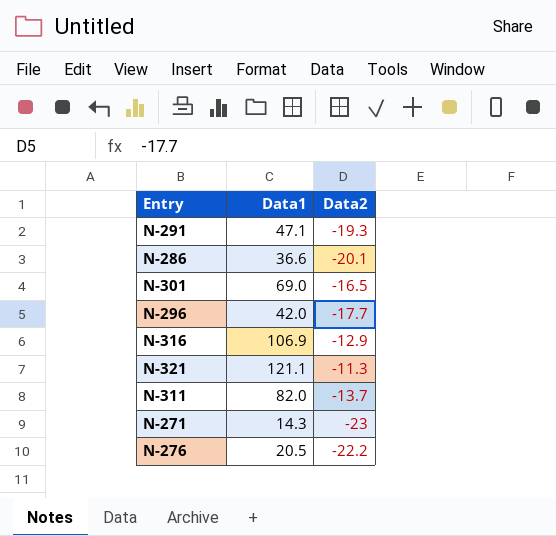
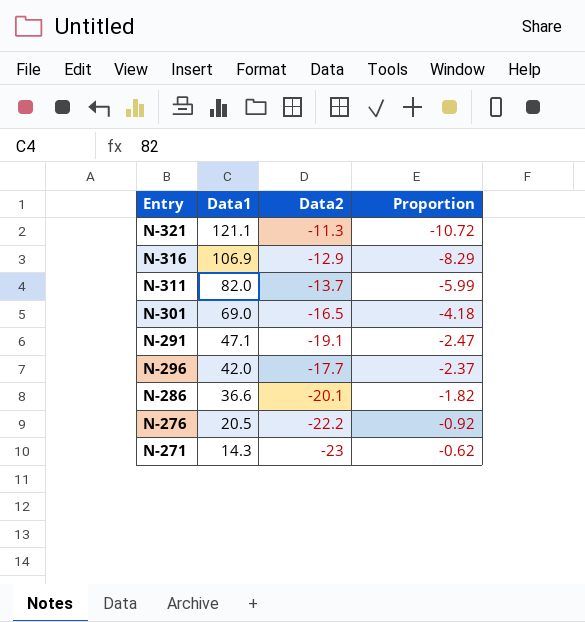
row order: none -> Data1 descending
column Proportion | formula: none -> [Data1] / [Data2]
N-291 | Data2: -19.3 -> -19.1

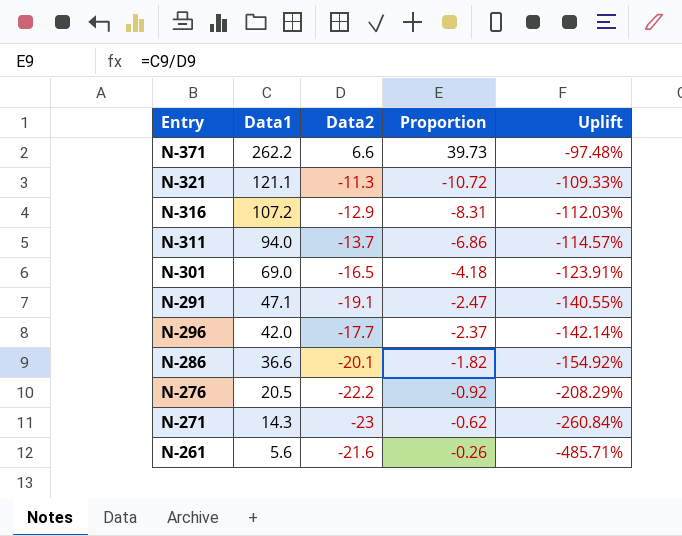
column Uplift | formula: none -> ([Data2] - [Data1]) / [Data1]
row N-371: none -> 262.2 | 6.6 | 39.73 | -97.48%
N-316 | Data1: 106.9 -> 107.2
N-316 | Proportion: -8.29 -> -8.31
N-311 | Data1: 82.0 -> 94.0
N-311 | Proportion: -5.99 -> -6.86
row N-261: none -> 5.6 | -21.6 | -0.26 | -485.71%

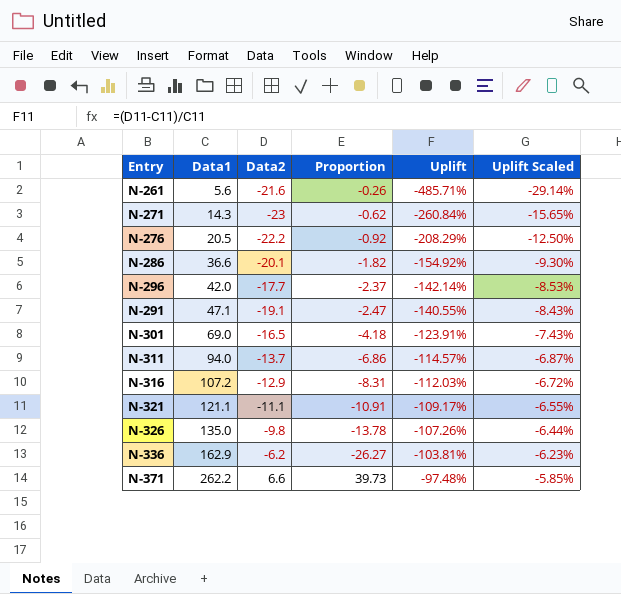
row order: Data1 descending -> Data1 ascending
column Uplift Scaled | formula: none -> [Uplift] * 0.06
N-321 | Data2: -11.3 -> -11.1
N-321 | Proportion: -10.72 -> -10.91
N-321 | Uplift: -109.33% -> -109.17%
row N-326: none -> 135.0 | -9.8 | -13.78 | -107.26% | -6.44%
row N-336: none -> 162.9 | -6.2 | -26.27 | -103.81% | -6.23%

